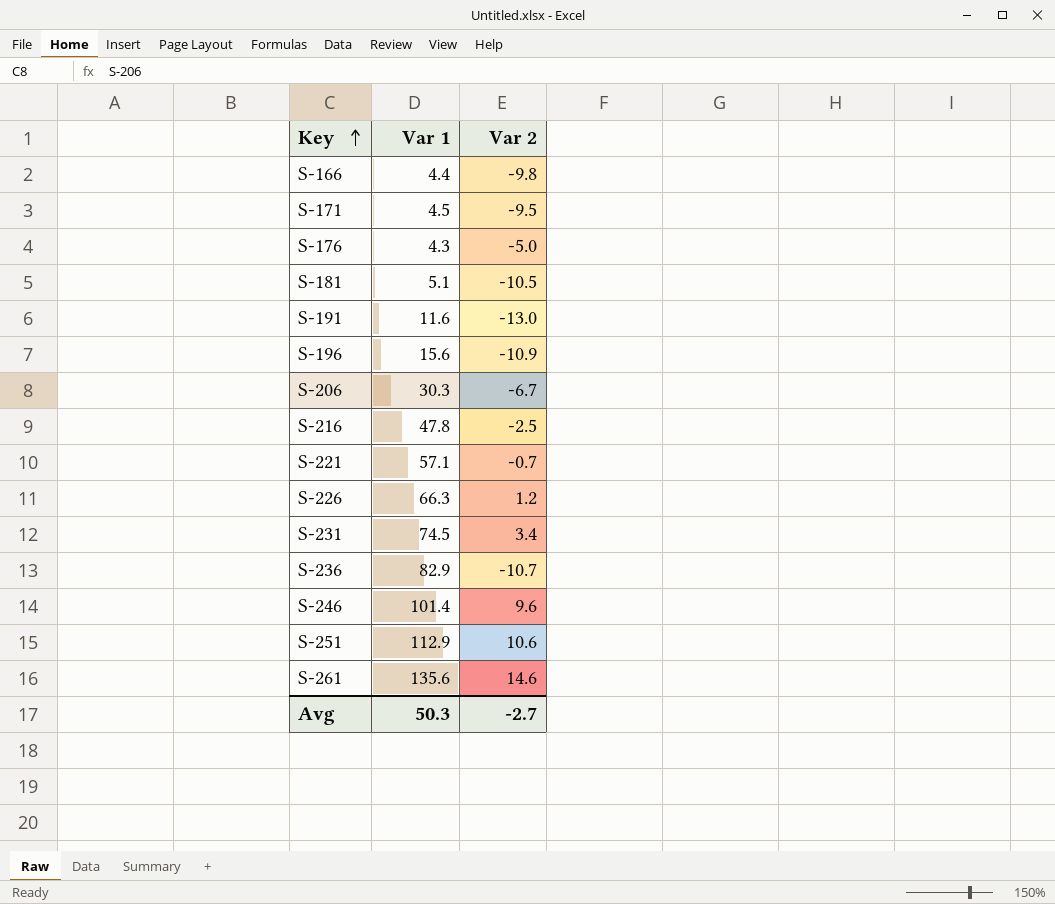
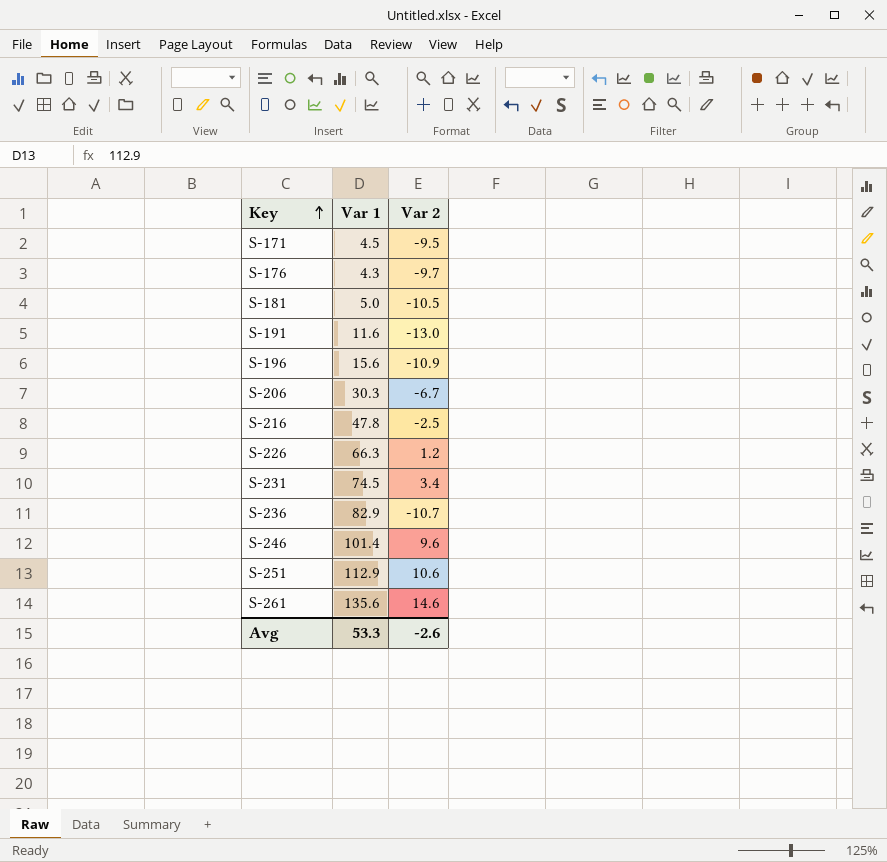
row S-166: 4.4 | -9.8 -> none
row S-221: 57.1 | -0.7 -> none
S-176 | Var 2: -5.0 -> -9.7
S-181 | Var 1: 5.1 -> 5.0
Avg | Var 1: 50.3 -> 53.3
Avg | Var 2: -2.7 -> -2.6

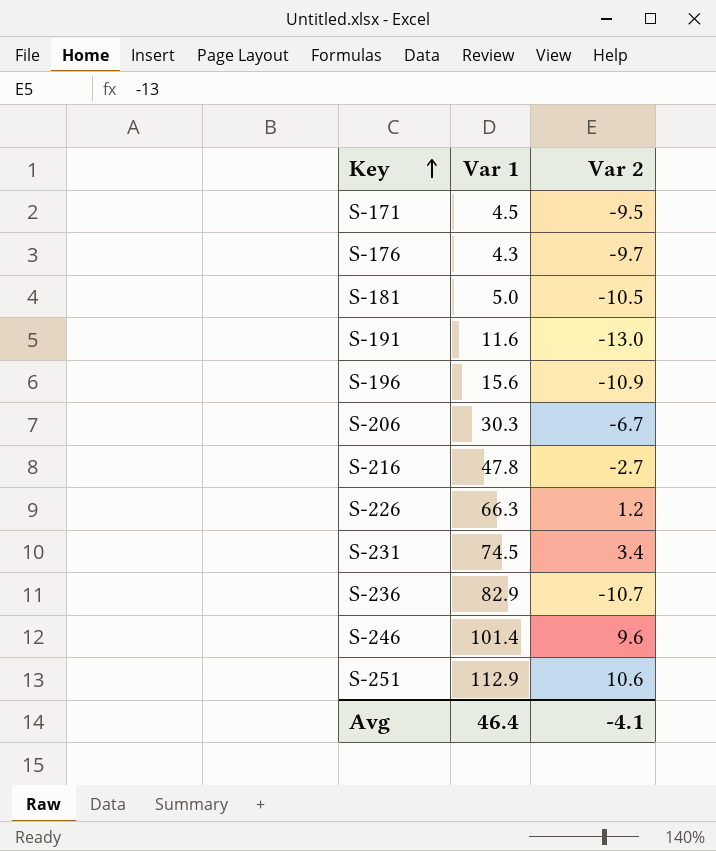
row S-261: 135.6 | 14.6 -> none
S-216 | Var 2: -2.5 -> -2.7
Avg | Var 1: 53.3 -> 46.4
Avg | Var 2: -2.6 -> -4.1

